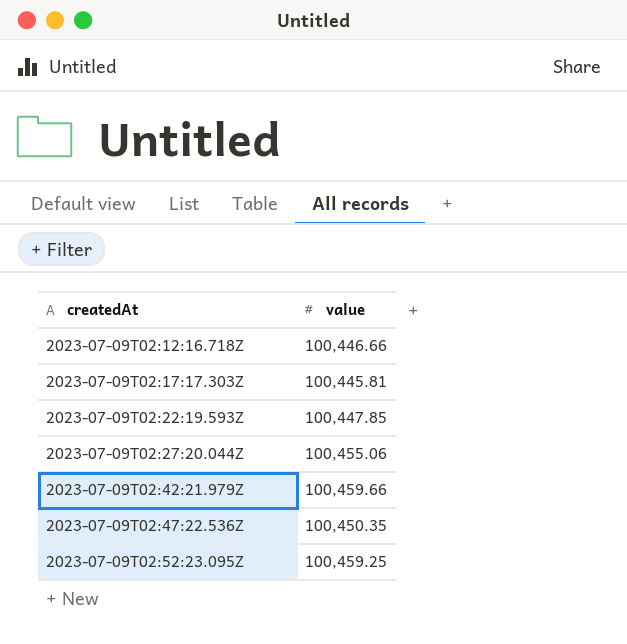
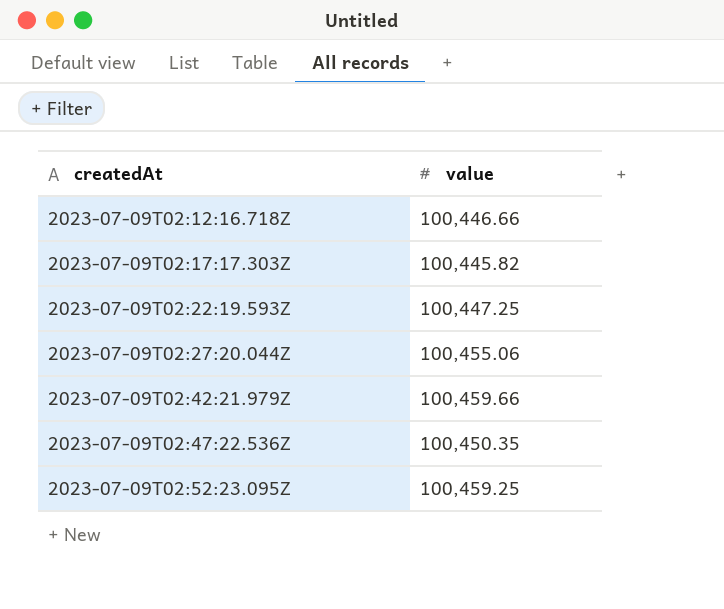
2023-07-09T02:17:17.303Z | value: 100,445.81 -> 100,445.82
2023-07-09T02:22:19.593Z | value: 100,447.85 -> 100,447.25

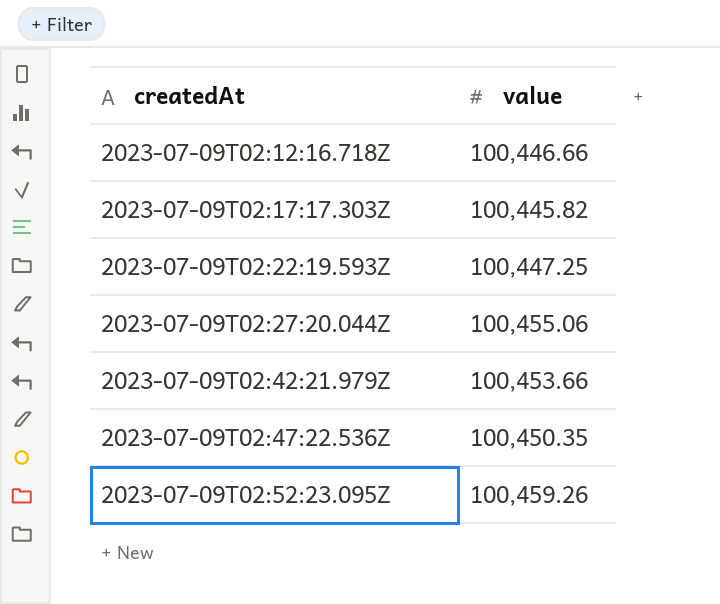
2023-07-09T02:42:21.979Z | value: 100,459.66 -> 100,453.66
2023-07-09T02:52:23.095Z | value: 100,459.25 -> 100,459.26

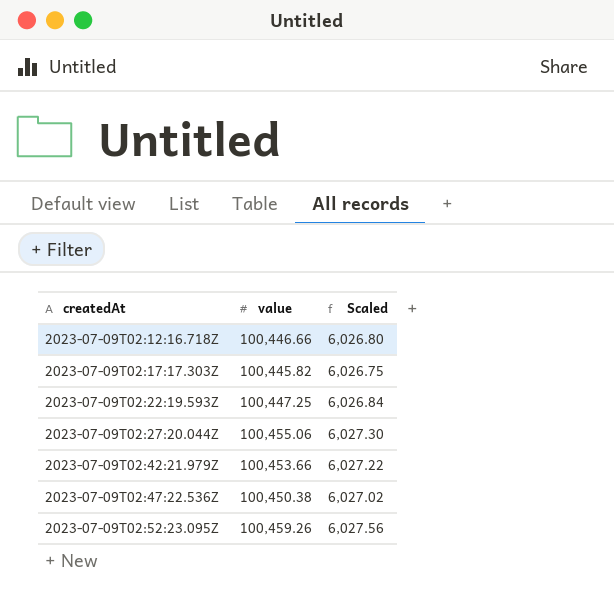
column Scaled | formula: none -> [value] * 0.06
2023-07-09T02:47:22.536Z | value: 100,450.35 -> 100,450.38

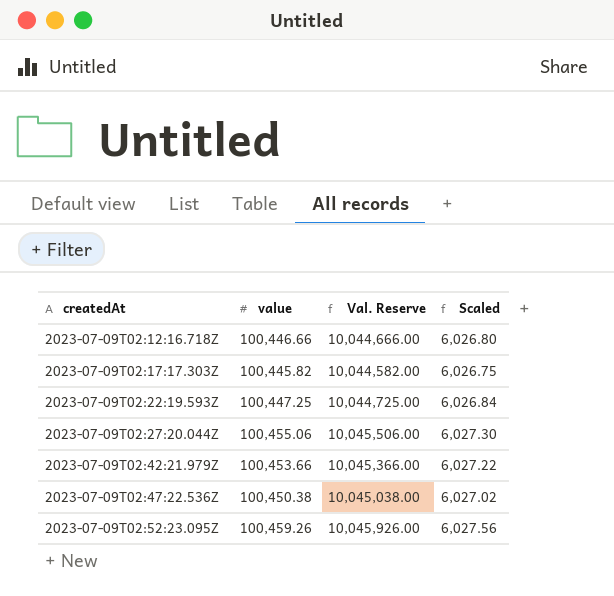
column Val. Reserve | formula: none -> [value] * 100

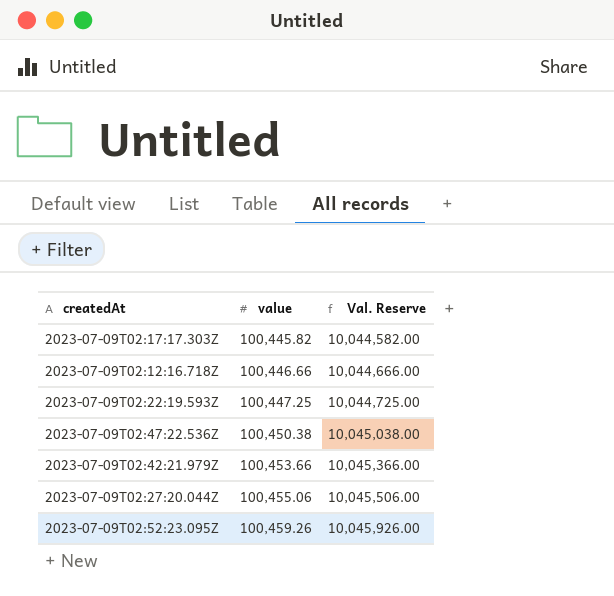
row order: createdAt ascending -> value ascending
column Scaled | formula: [value] * 0.06 -> none

